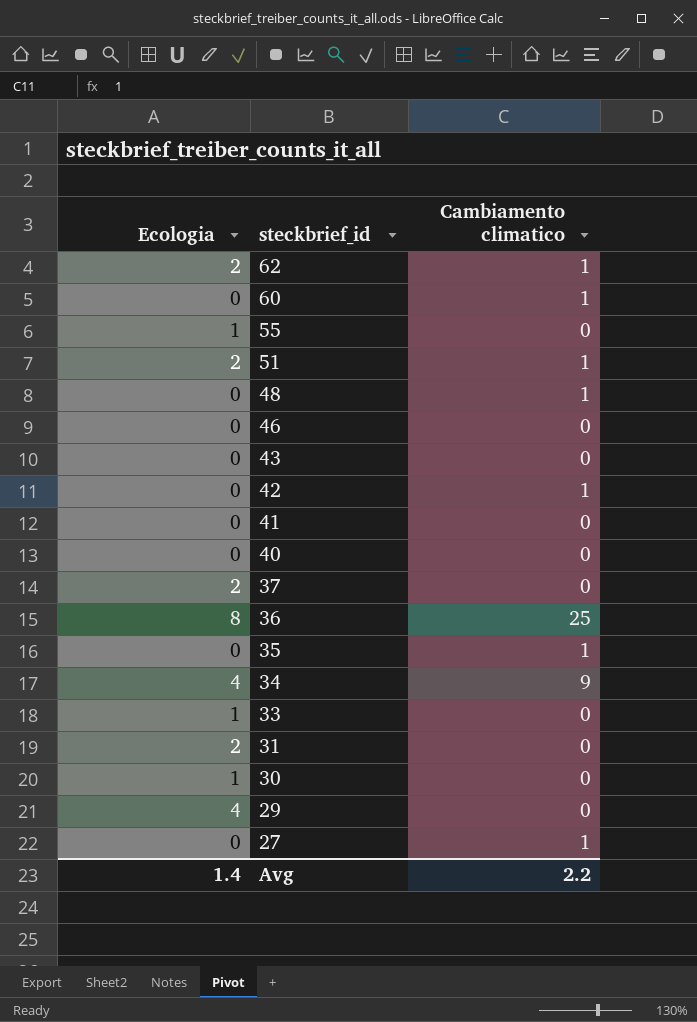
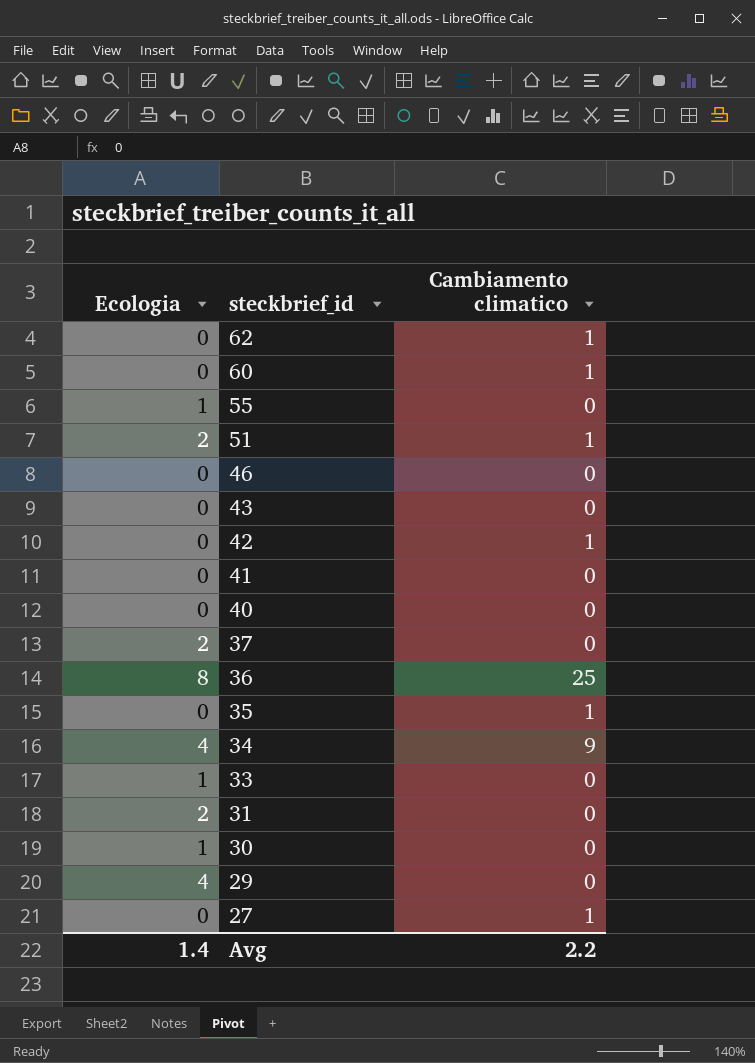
row 48: 0 | 1 -> none
62 | Ecologia: 2 -> 0

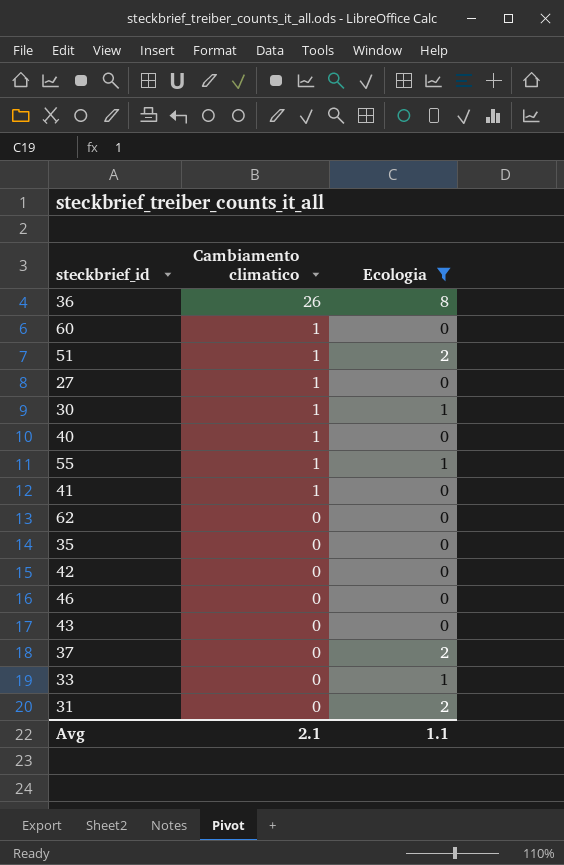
filter: none -> Ecologia != 4
row order: steckbrief_id descending -> Cambiamento climatico descending
column Ecologia | position: 1 -> 3
36 | Cambiamento climatico: 25 -> 26
30 | Cambiamento climatico: 0 -> 1
40 | Cambiamento climatico: 0 -> 1
55 | Cambiamento climatico: 0 -> 1
41 | Cambiamento climatico: 0 -> 1
62 | Cambiamento climatico: 1 -> 0
35 | Cambiamento climatico: 1 -> 0
42 | Cambiamento climatico: 1 -> 0
Avg | Cambiamento climatico: 2.2 -> 2.1
Avg | Ecologia: 1.4 -> 1.1

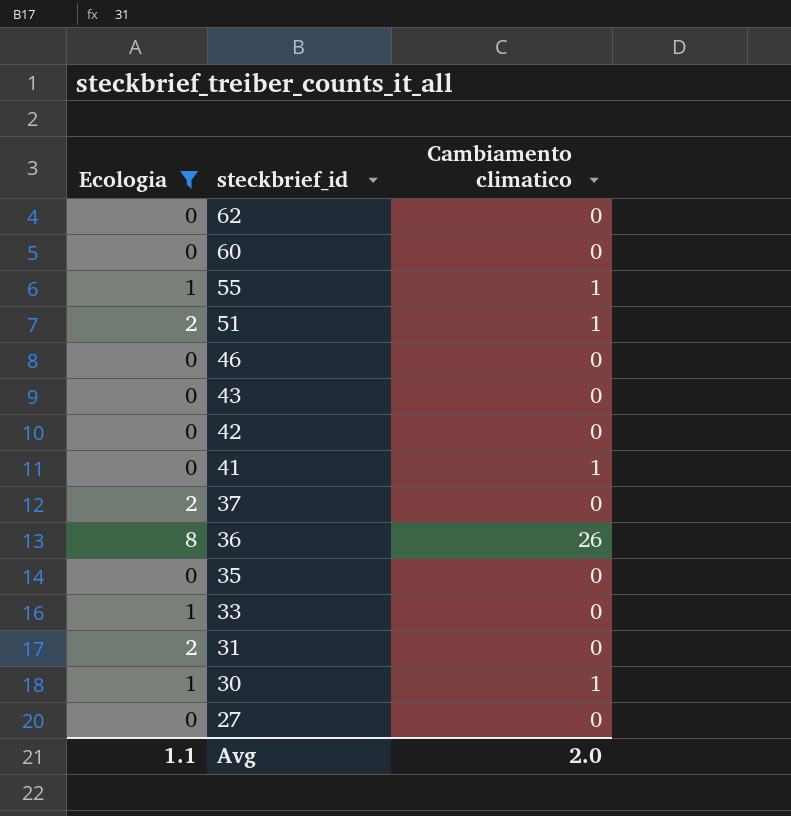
row order: Cambiamento climatico descending -> steckbrief_id descending
column Ecologia | position: 3 -> 1
row 40: 1 | 0 -> none
60 | Cambiamento climatico: 1 -> 0
27 | Cambiamento climatico: 1 -> 0
Avg | Cambiamento climatico: 2.1 -> 2.0

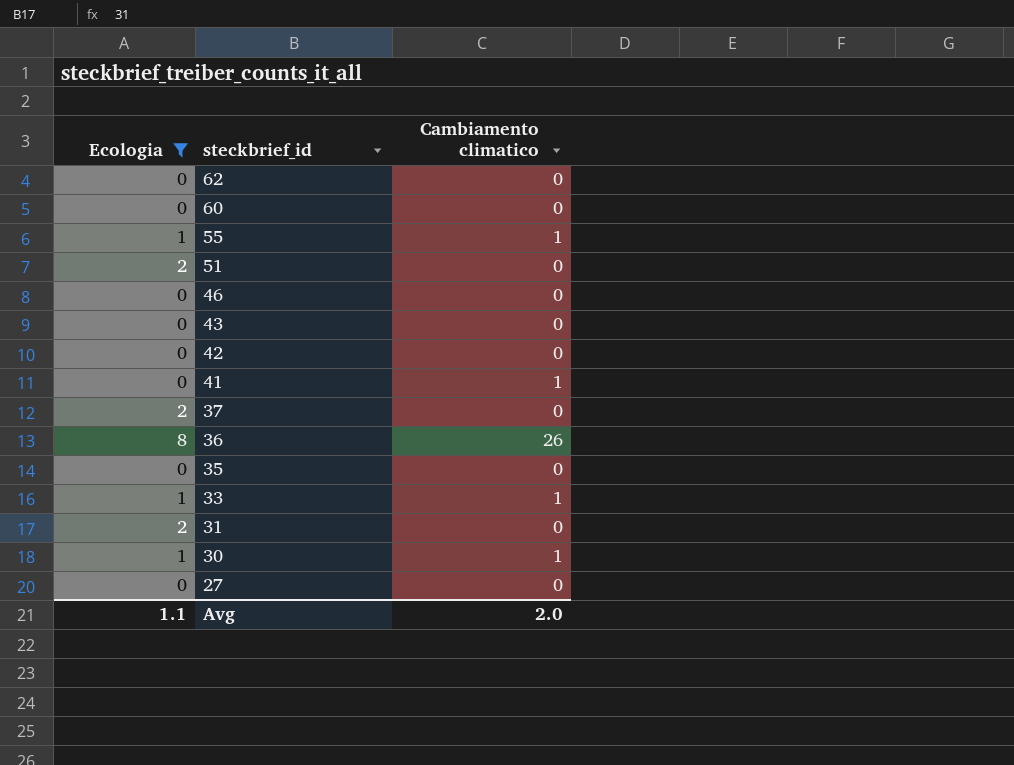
51 | Cambiamento climatico: 1 -> 0
33 | Cambiamento climatico: 0 -> 1

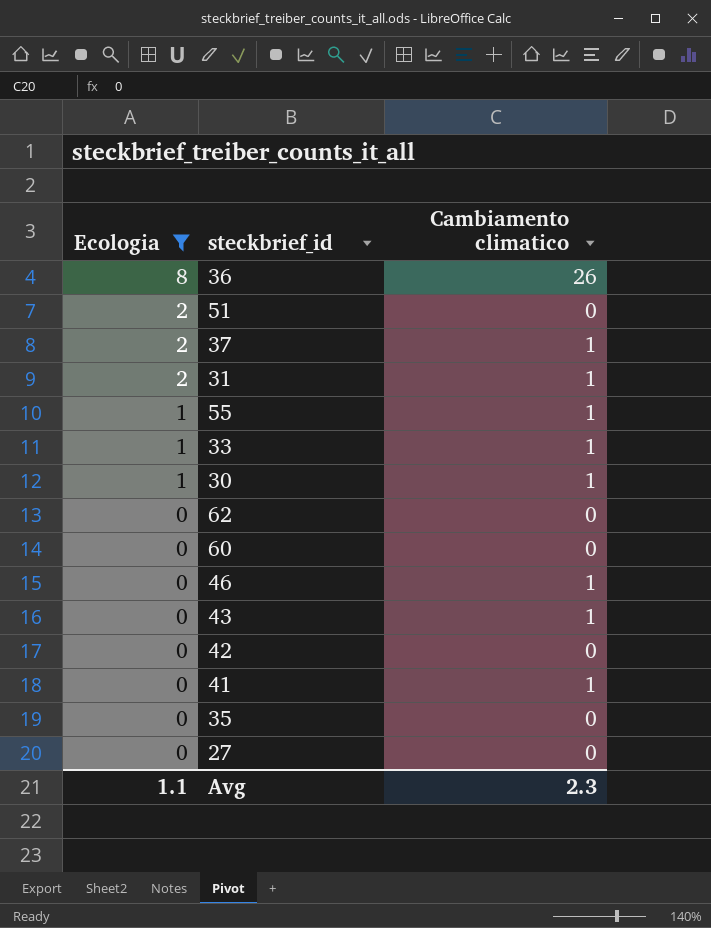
row order: steckbrief_id descending -> Ecologia descending
37 | Cambiamento climatico: 0 -> 1
31 | Cambiamento climatico: 0 -> 1
46 | Cambiamento climatico: 0 -> 1
43 | Cambiamento climatico: 0 -> 1
Avg | Cambiamento climatico: 2.0 -> 2.3

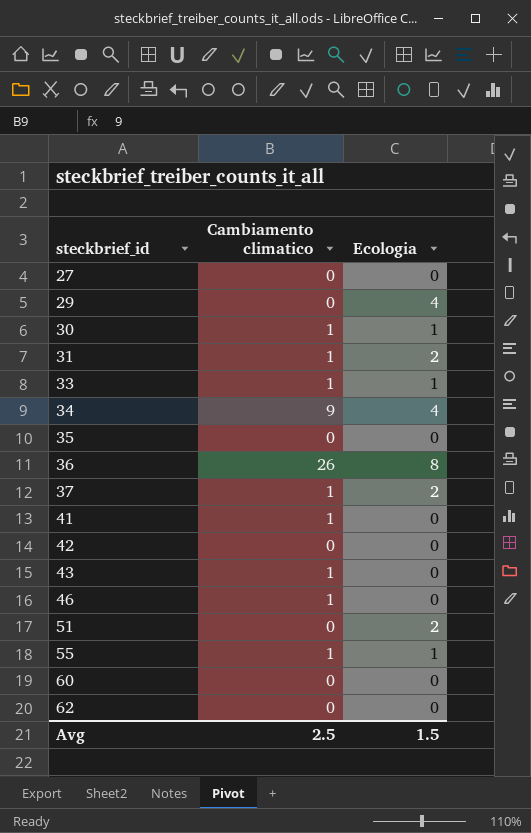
filter: Ecologia != 4 -> none
row order: Ecologia descending -> steckbrief_id ascending
column Ecologia | position: 1 -> 3
Avg | Cambiamento climatico: 2.3 -> 2.5
Avg | Ecologia: 1.1 -> 1.5

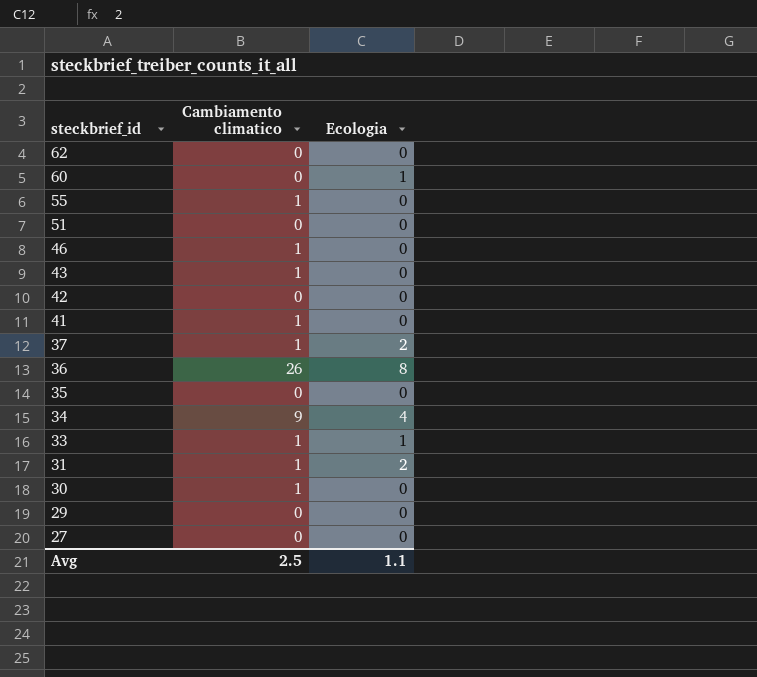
row order: steckbrief_id ascending -> steckbrief_id descending
60 | Ecologia: 0 -> 1
55 | Ecologia: 1 -> 0
51 | Ecologia: 2 -> 0
30 | Ecologia: 1 -> 0
29 | Ecologia: 4 -> 0
Avg | Ecologia: 1.5 -> 1.1

